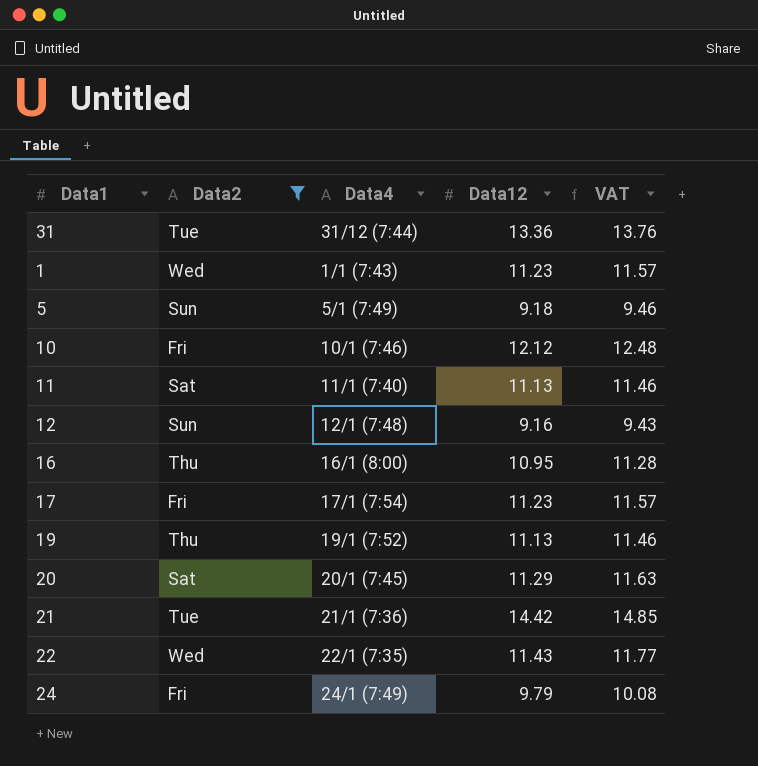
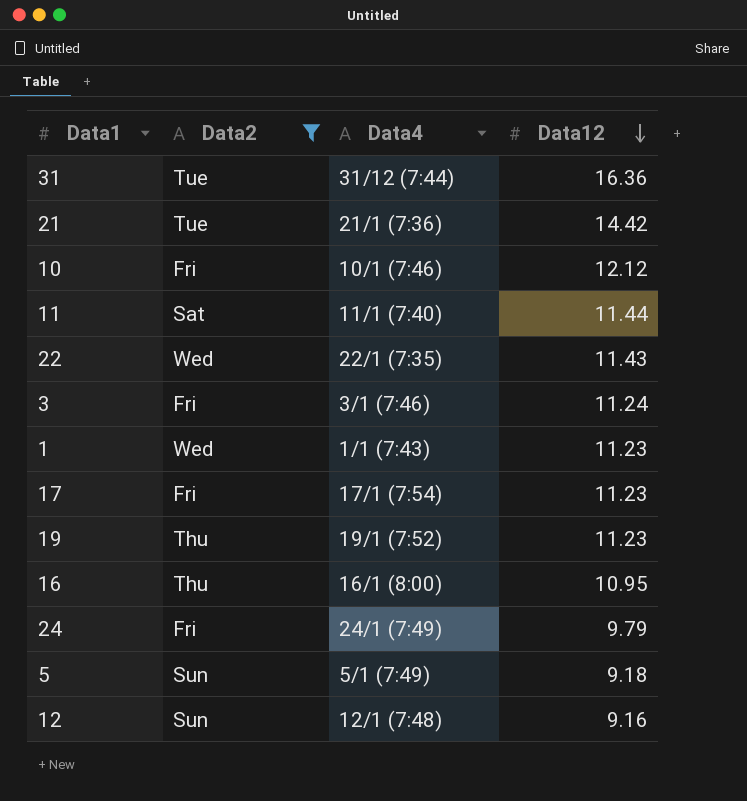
row order: none -> Data12 descending
column VAT | formula: [Data12] * 1.03 -> none
row 20: Sat | 20/1 (7:45) | 11.29 | 11.63 -> none
31 | Data12: 13.36 -> 16.36
11 | Data12: 11.13 -> 11.44
row 3: none -> Fri | 3/1 (7:46) | 11.24
19 | Data12: 11.13 -> 11.23

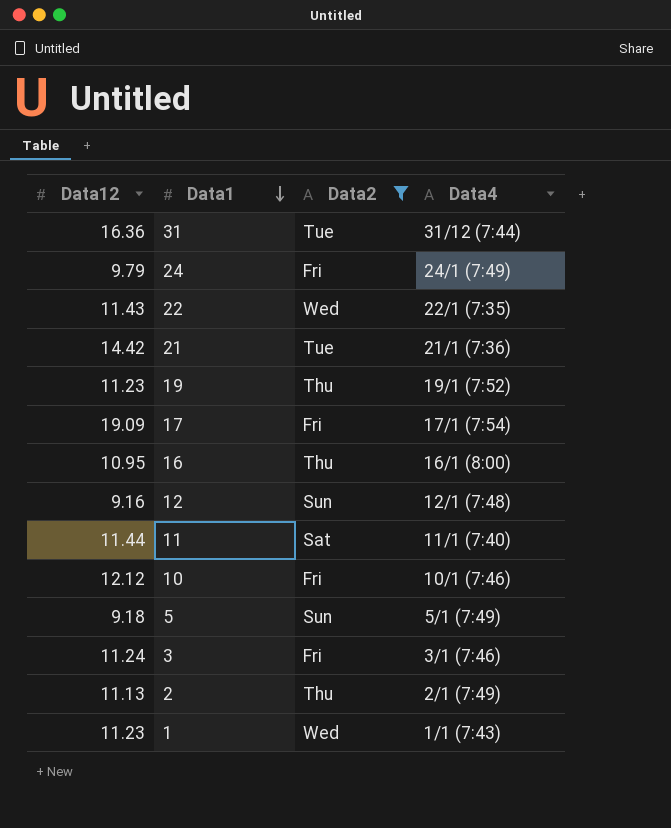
row order: Data12 descending -> Data1 descending
column Data12 | position: 4 -> 1
17 | Data12: 11.23 -> 19.09
row 2: none -> 11.13 | Thu | 2/1 (7:49)

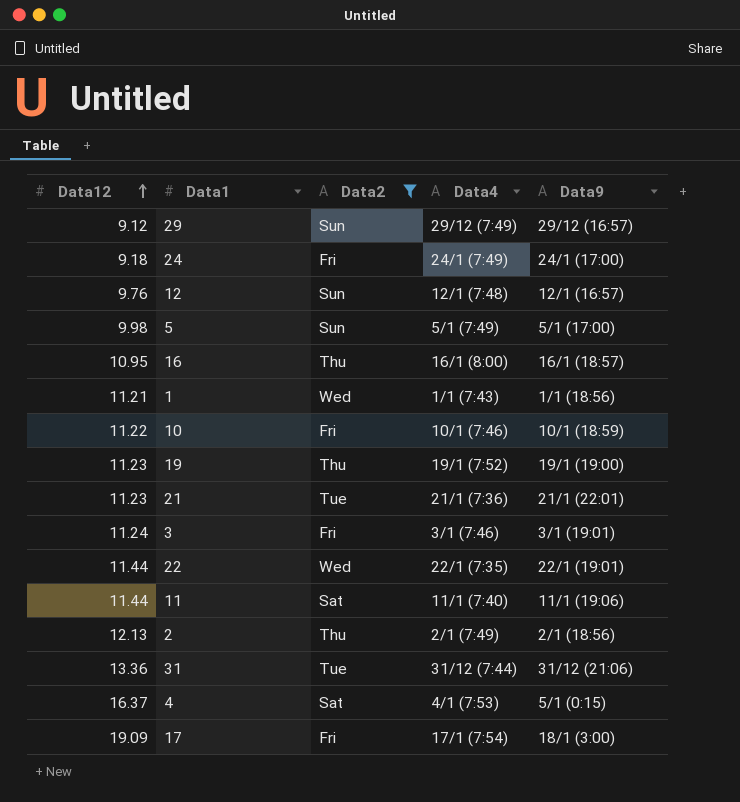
row order: Data1 descending -> Data12 ascending
column Data9 | position: none -> 5
row 29: none -> 9.12 | Sun | 29/12 (7:49) | 29/12 (16:57)
24 | Data12: 9.79 -> 9.18
12 | Data12: 9.16 -> 9.76
5 | Data12: 9.18 -> 9.98
1 | Data12: 11.23 -> 11.21
10 | Data12: 12.12 -> 11.22
21 | Data12: 14.42 -> 11.23
22 | Data12: 11.43 -> 11.44
2 | Data12: 11.13 -> 12.13
31 | Data12: 16.36 -> 13.36
row 4: none -> 16.37 | Sat | 4/1 (7:53) | 5/1 (0:15)

